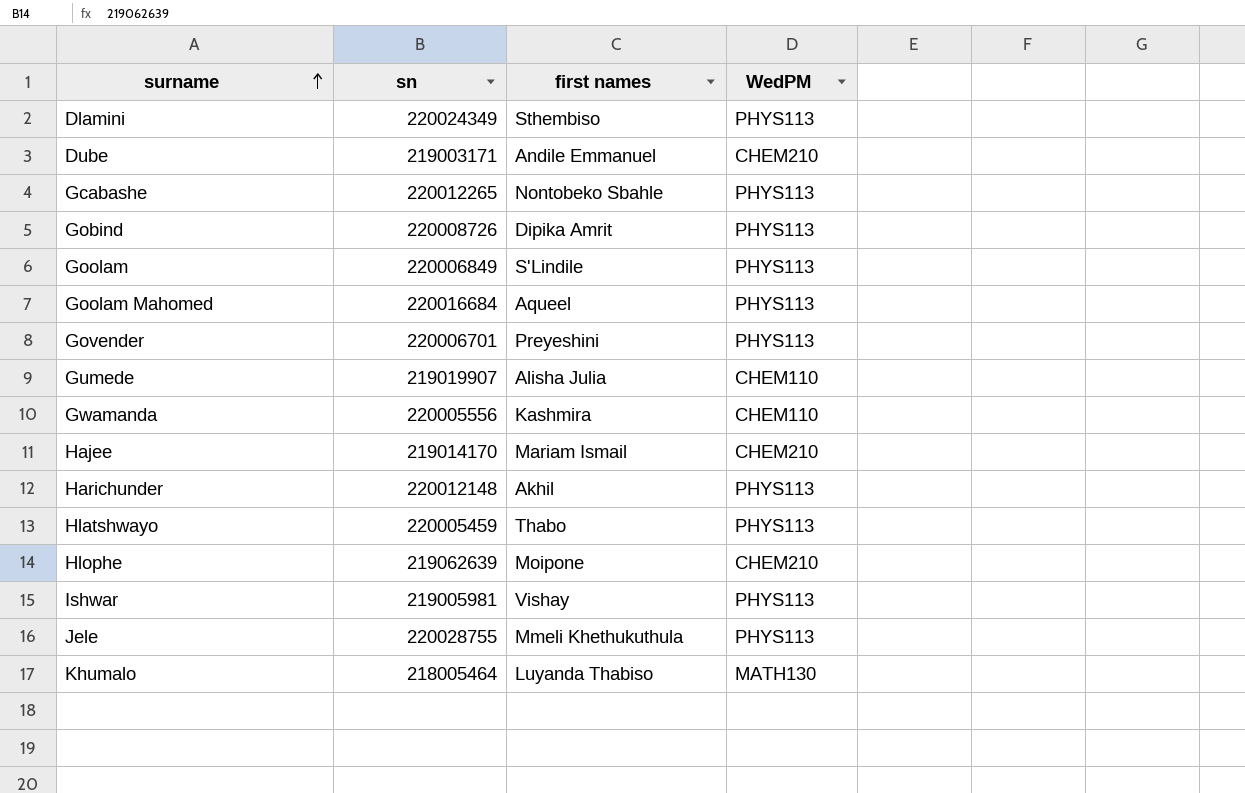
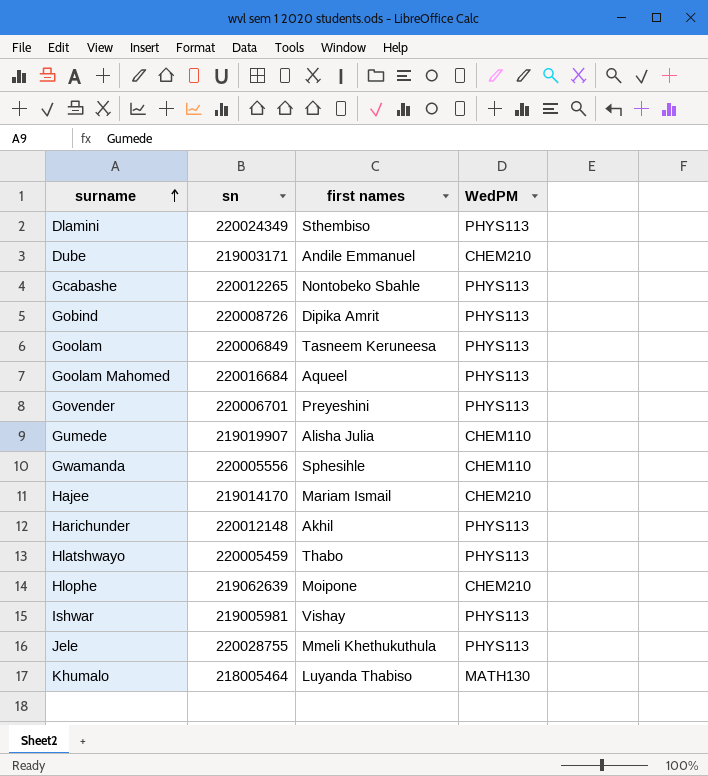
Goolam | first names: S'Lindile -> Tasneem Keruneesa
Gwamanda | first names: Kashmira -> Sphesihle

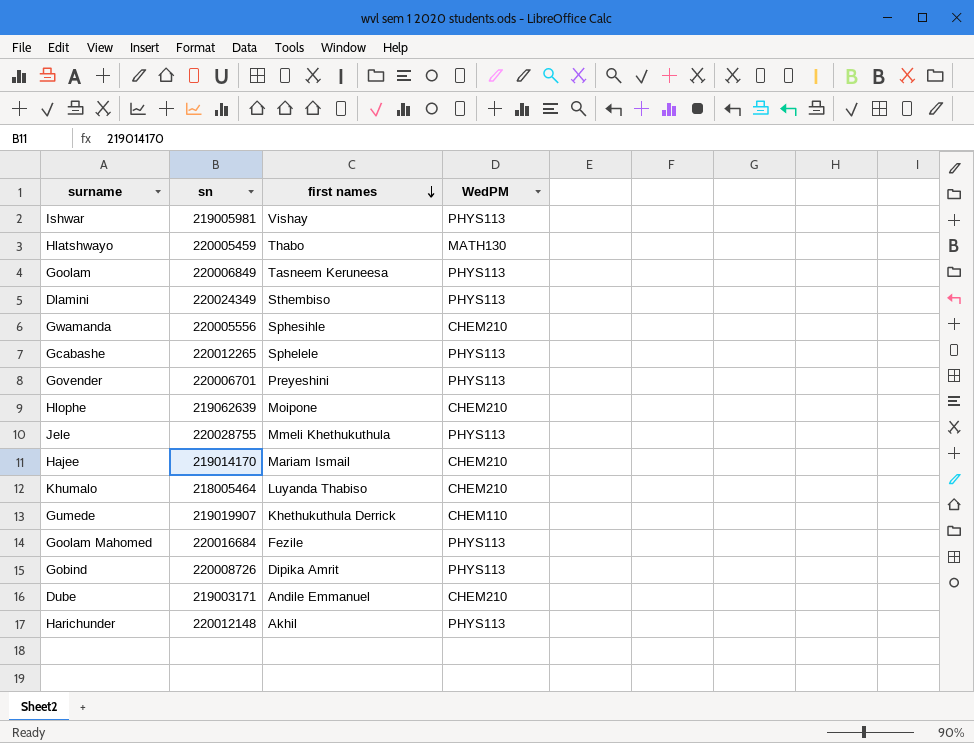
row order: surname ascending -> first names descending
Hlatshwayo | WedPM: PHYS113 -> MATH130
Gwamanda | WedPM: CHEM110 -> CHEM210
Gcabashe | first names: Nontobeko Sbahle -> Sphelele
Khumalo | WedPM: MATH130 -> CHEM210
Gumede | first names: Alisha Julia -> Khethukuthula Derrick
Goolam Mahomed | first names: Aqueel -> Fezile

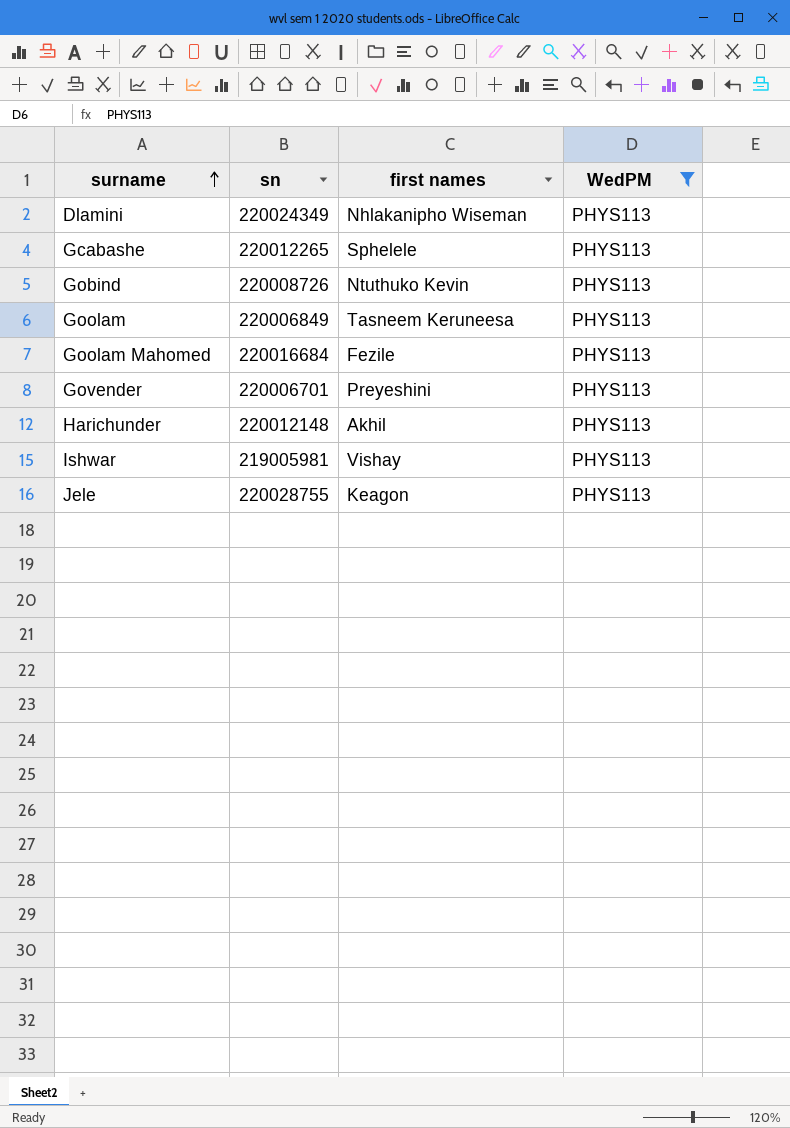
filter: none -> WedPM = PHYS113
row order: first names descending -> surname ascending
Dlamini | first names: Sthembiso -> Nhlakanipho Wiseman
Gobind | first names: Dipika Amrit -> Ntuthuko Kevin
Jele | first names: Mmeli Khethukuthula -> Keagon

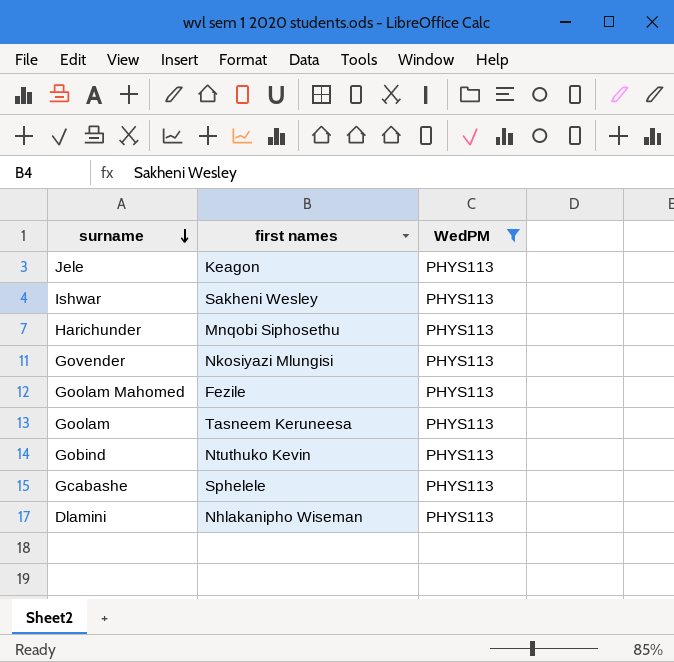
row order: surname ascending -> surname descending
column sn | position: 2 -> none
Ishwar | first names: Vishay -> Sakheni Wesley
Harichunder | first names: Akhil -> Mnqobi Siphosethu
Govender | first names: Preyeshini -> Nkosiyazi Mlungisi

